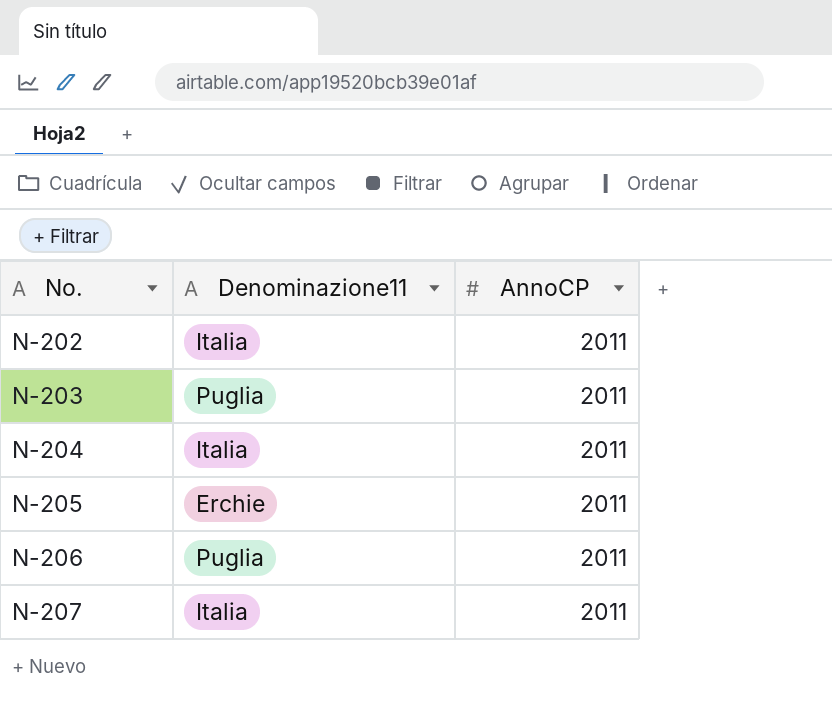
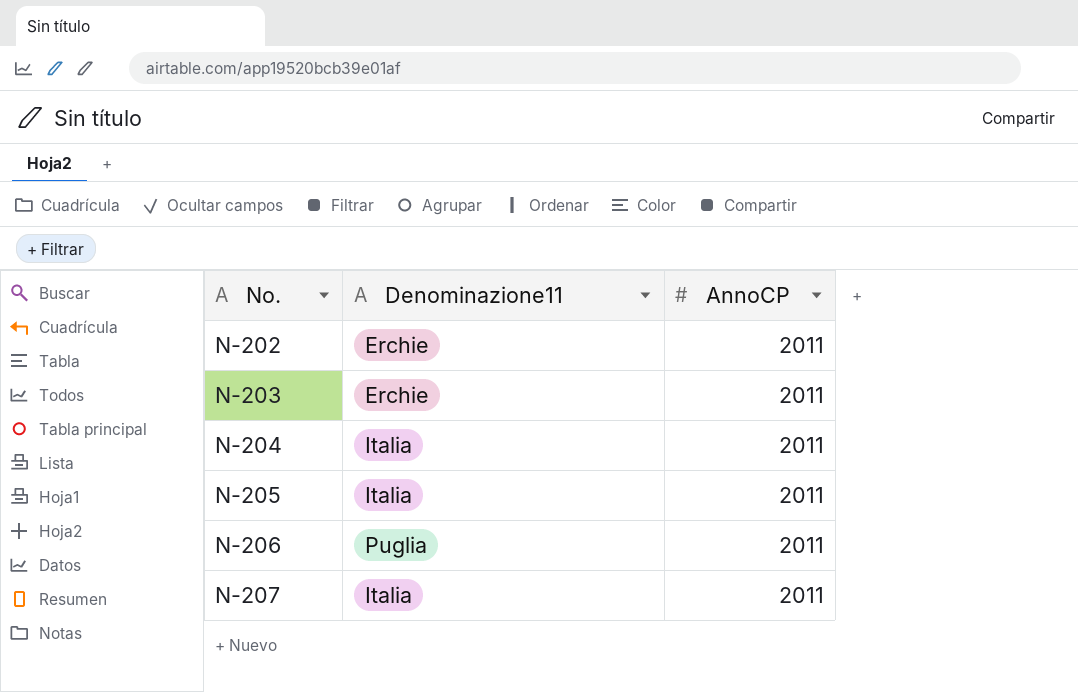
N-202 | Denominazione11: Italia -> Erchie
N-203 | Denominazione11: Puglia -> Erchie
N-205 | Denominazione11: Erchie -> Italia

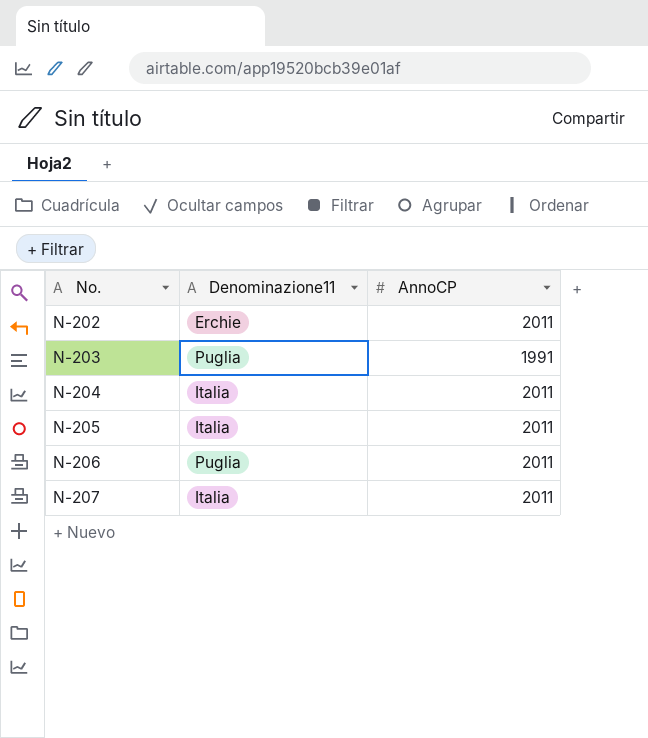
N-203 | Denominazione11: Erchie -> Puglia
N-203 | AnnoCP: 2011 -> 1991

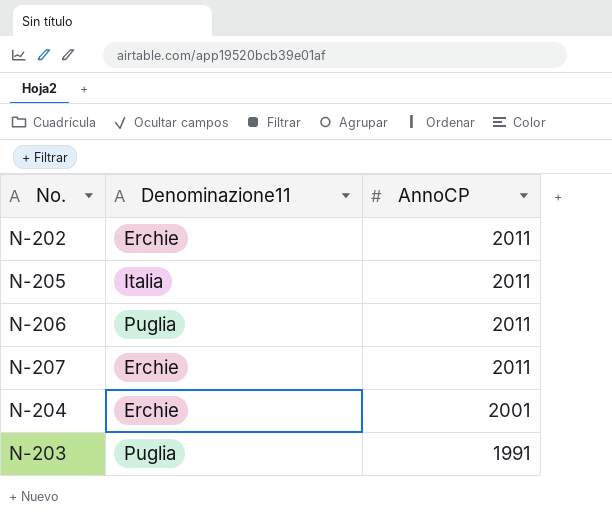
row order: No. ascending -> AnnoCP descending
N-207 | Denominazione11: Italia -> Erchie
N-204 | Denominazione11: Italia -> Erchie
N-204 | AnnoCP: 2011 -> 2001

